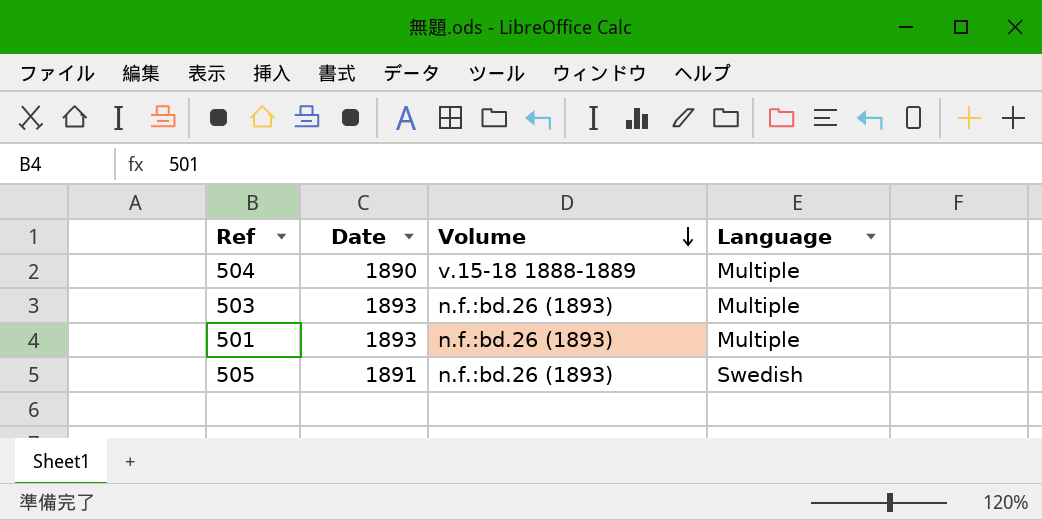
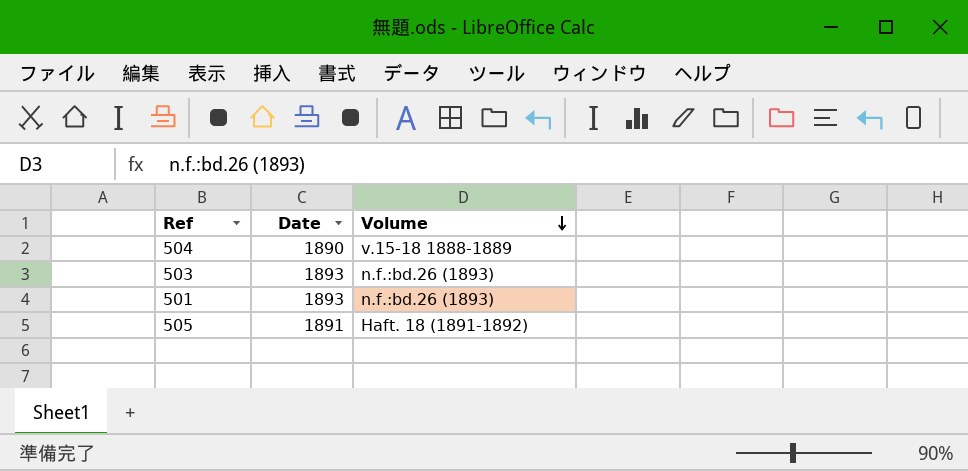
column Language | position: 4 -> none
505 | Volume: n.f.:bd.26 (1893) -> Haft. 18 (1891-1892)

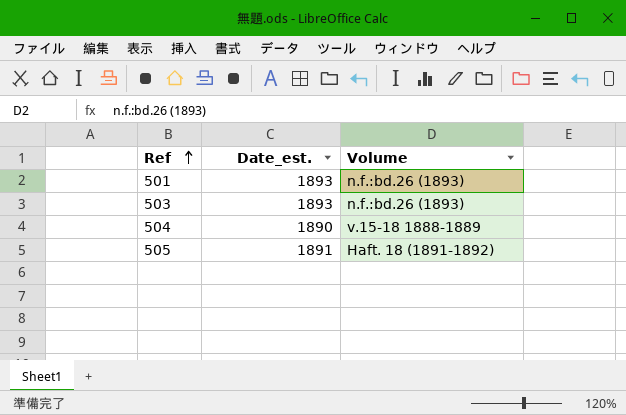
row order: Volume descending -> Ref ascending
column name: Date -> Date_est.

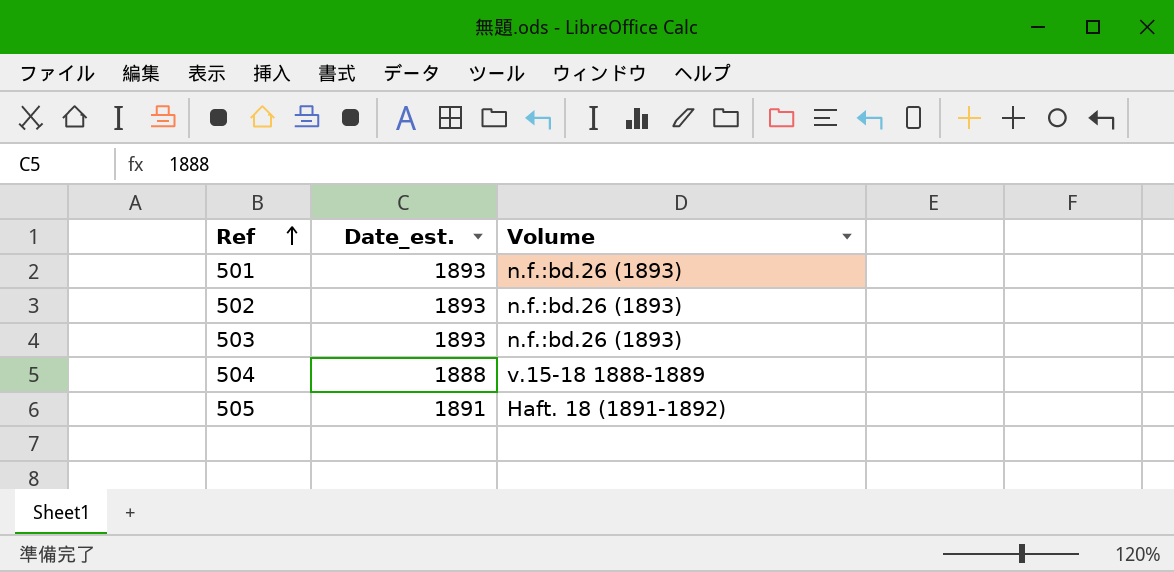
row 502: none -> 1893 | n.f.:bd.26 (1893)
504 | Date_est.: 1890 -> 1888

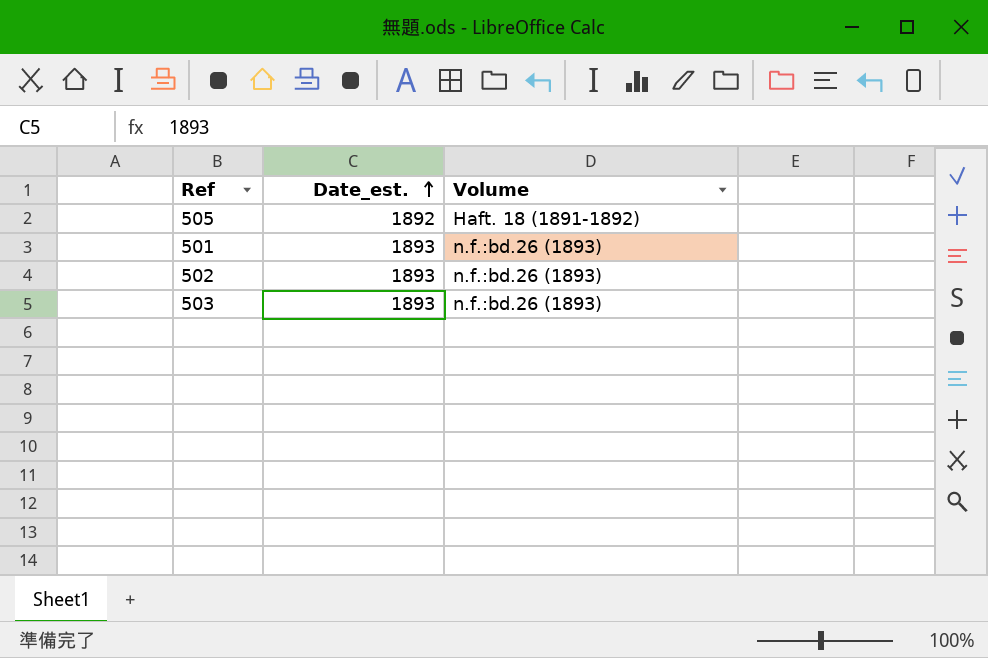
row order: Ref ascending -> Date_est. ascending
row 504: 1888 | v.15-18 1888-1889 -> none
505 | Date_est.: 1891 -> 1892

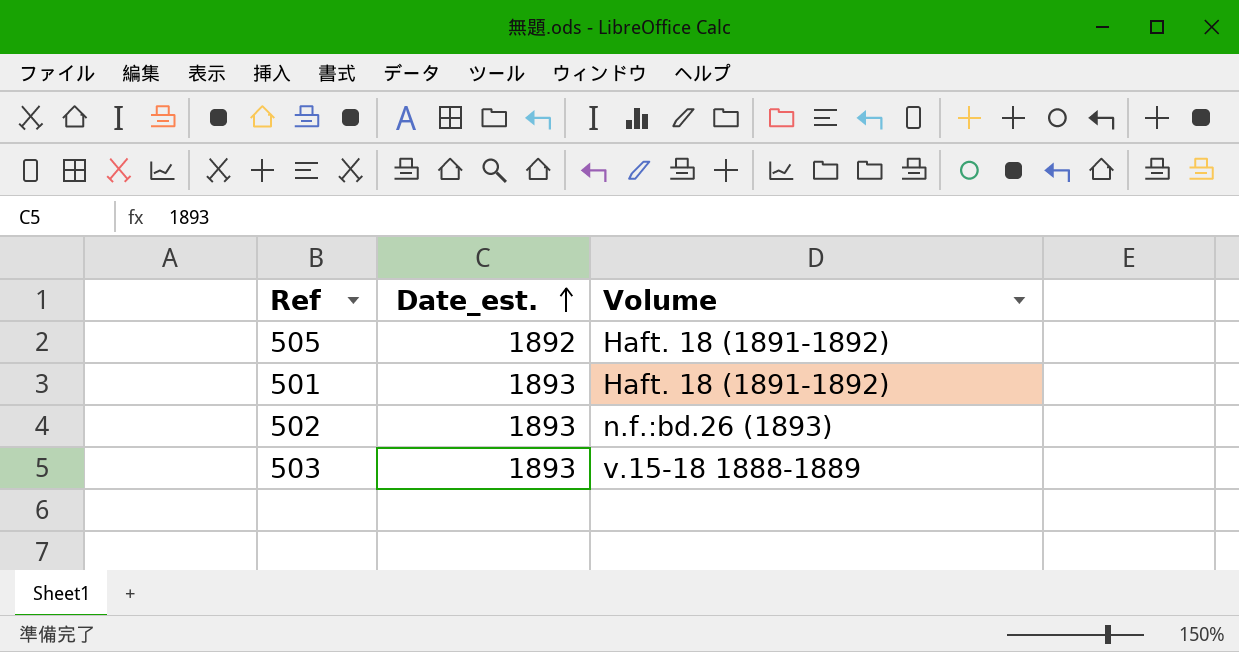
501 | Volume: n.f.:bd.26 (1893) -> Haft. 18 (1891-1892)
503 | Volume: n.f.:bd.26 (1893) -> v.15-18 1888-1889

